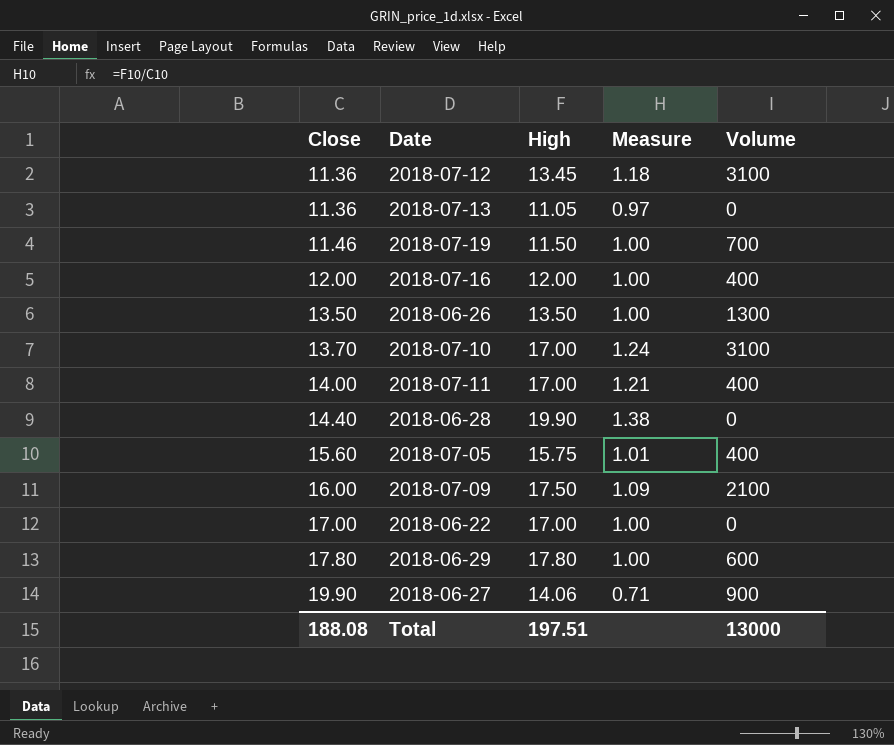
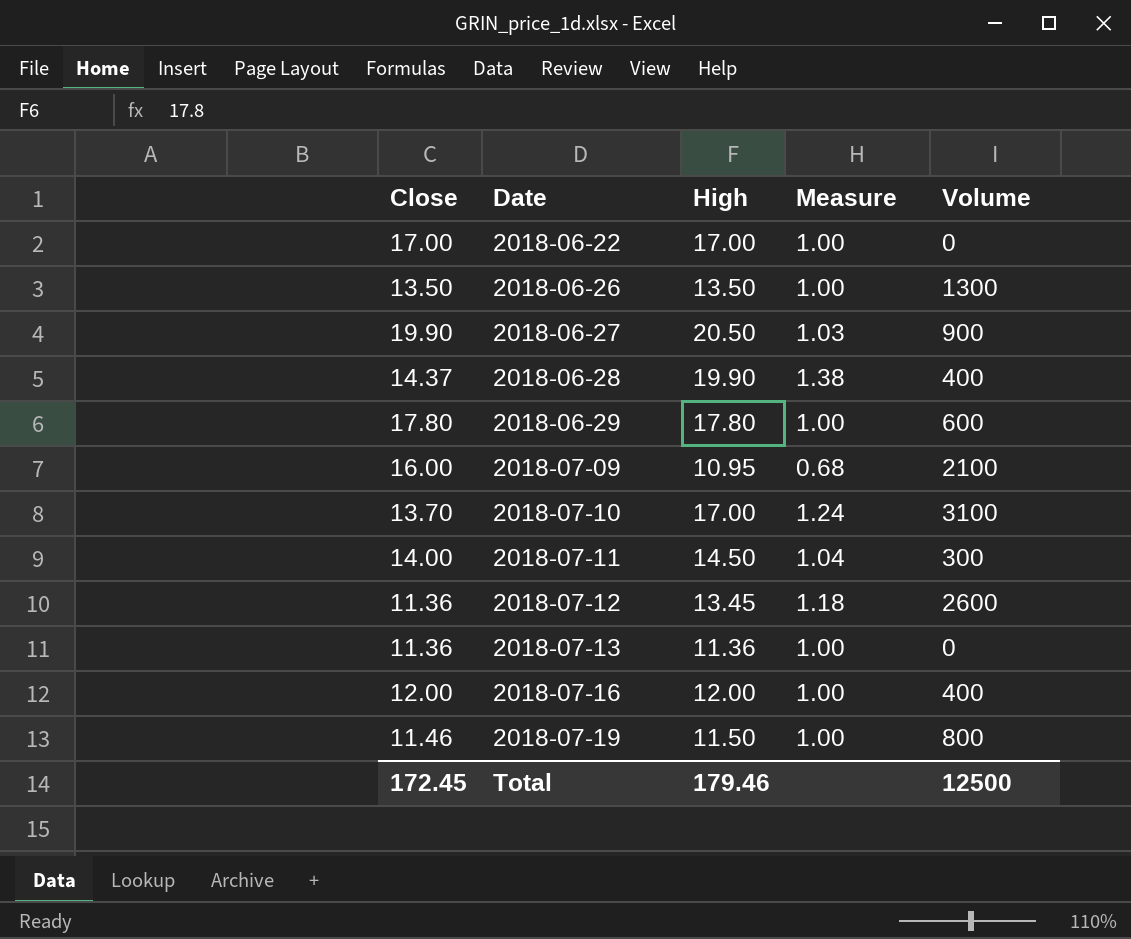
row order: Close ascending -> Date ascending
row 2018-07-05: 15.60 | 15.75 | 1.01 | 400 -> none
2018-06-27 | High: 14.06 -> 20.50
2018-06-27 | Measure: 0.71 -> 1.03
2018-06-28 | Close: 14.40 -> 14.37
2018-06-28 | Volume: 0 -> 400
2018-07-09 | High: 17.50 -> 10.95
2018-07-09 | Measure: 1.09 -> 0.68
2018-07-11 | High: 17.00 -> 14.50
2018-07-11 | Measure: 1.21 -> 1.04
2018-07-11 | Volume: 400 -> 300
2018-07-12 | Volume: 3100 -> 2600
2018-07-13 | High: 11.05 -> 11.36
2018-07-13 | Measure: 0.97 -> 1.00
2018-07-19 | Volume: 700 -> 800
Total | Close: 188.08 -> 172.45
Total | High: 197.51 -> 179.46
Total | Volume: 13000 -> 12500

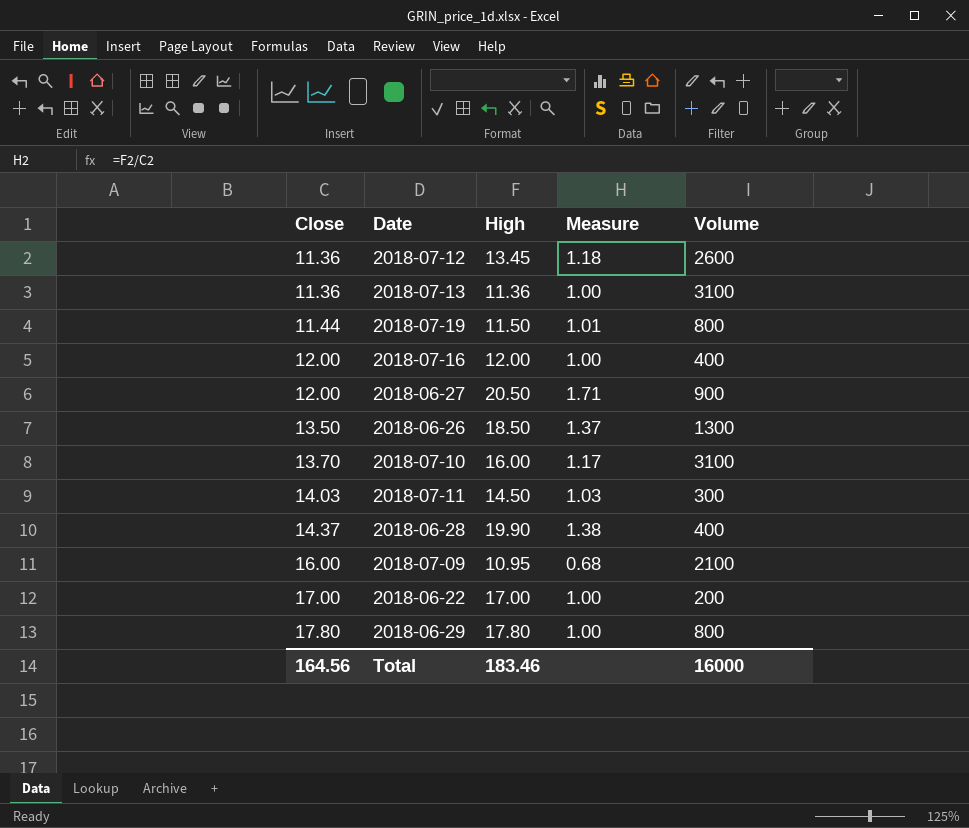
row order: Date ascending -> Close ascending
2018-07-13 | Volume: 0 -> 3100
2018-07-19 | Close: 11.46 -> 11.44
2018-07-19 | Measure: 1.00 -> 1.01
2018-06-27 | Close: 19.90 -> 12.00
2018-06-27 | Measure: 1.03 -> 1.71
2018-06-26 | High: 13.50 -> 18.50
2018-06-26 | Measure: 1.00 -> 1.37
2018-07-10 | High: 17.00 -> 16.00
2018-07-10 | Measure: 1.24 -> 1.17
2018-07-11 | Close: 14.00 -> 14.03
2018-07-11 | Measure: 1.04 -> 1.03
2018-06-22 | Volume: 0 -> 200
2018-06-29 | Volume: 600 -> 800
Total | Close: 172.45 -> 164.56
Total | High: 179.46 -> 183.46
Total | Volume: 12500 -> 16000

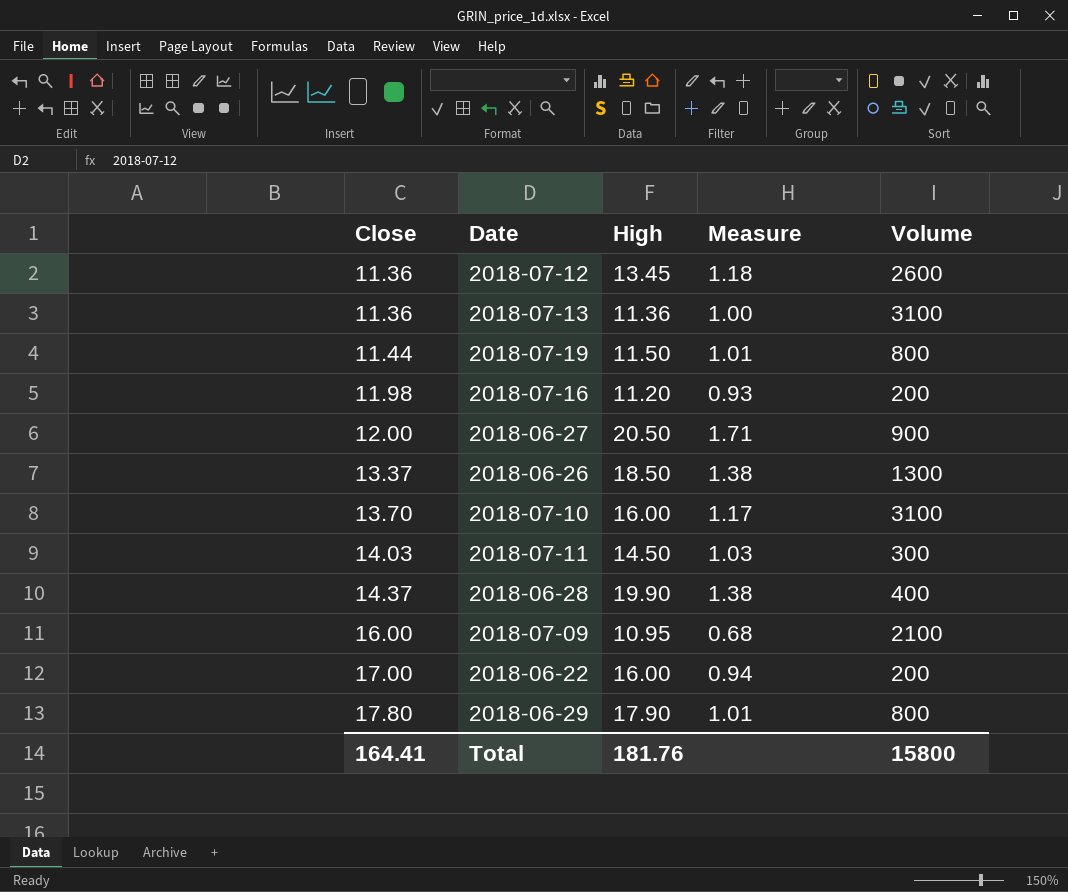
2018-07-16 | Close: 12.00 -> 11.98
2018-07-16 | High: 12.00 -> 11.20
2018-07-16 | Measure: 1.00 -> 0.93
2018-07-16 | Volume: 400 -> 200
2018-06-26 | Close: 13.50 -> 13.37
2018-06-26 | Measure: 1.37 -> 1.38
2018-06-22 | High: 17.00 -> 16.00
2018-06-22 | Measure: 1.00 -> 0.94
2018-06-29 | High: 17.80 -> 17.90
2018-06-29 | Measure: 1.00 -> 1.01
Total | Close: 164.56 -> 164.41
Total | High: 183.46 -> 181.76
Total | Volume: 16000 -> 15800

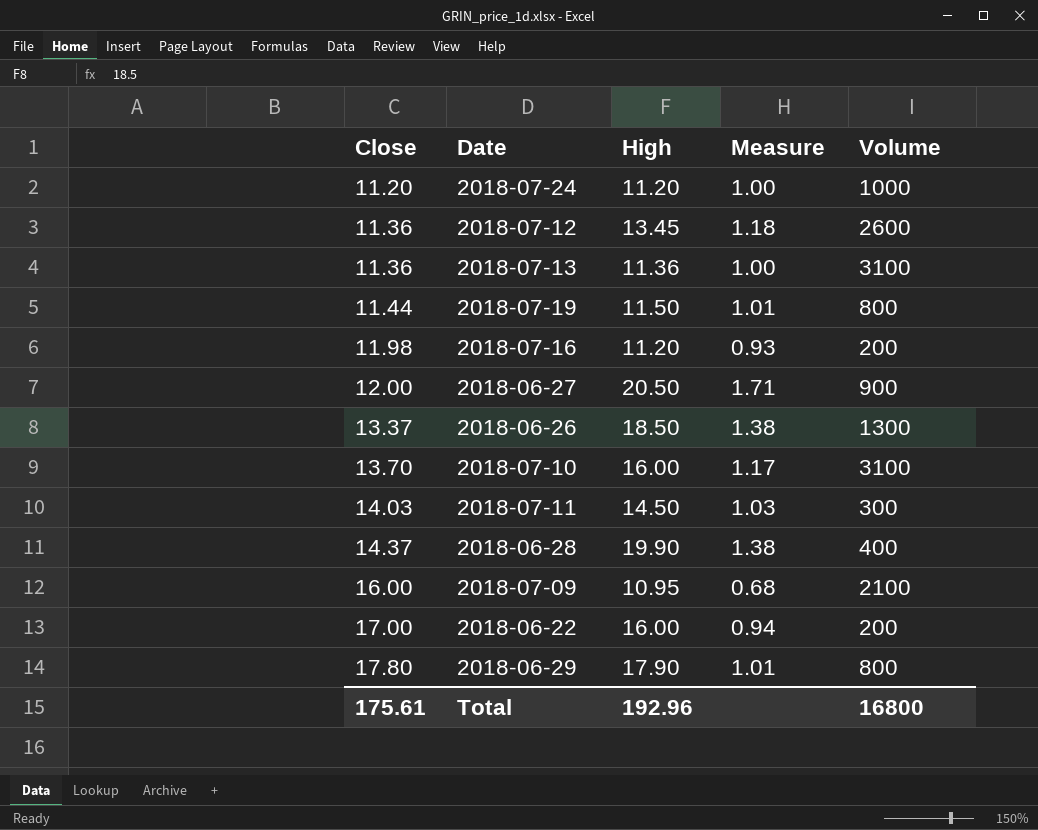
row 2018-07-24: none -> 11.20 | 11.20 | 1.00 | 1000
Total | Close: 164.41 -> 175.61
Total | High: 181.76 -> 192.96
Total | Volume: 15800 -> 16800

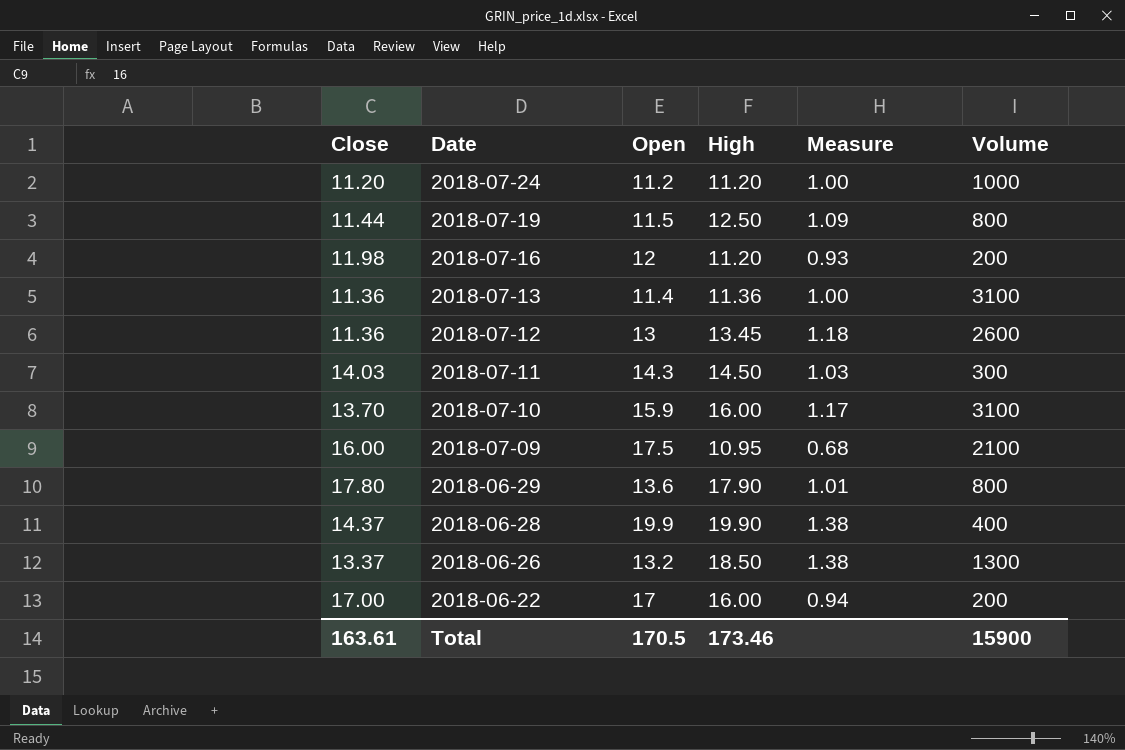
row order: Close ascending -> Date descending
column Open | position: none -> 3
row 2018-06-27: 12.00 | 20.50 | 1.71 | 900 -> none
2018-07-19 | High: 11.50 -> 12.50
2018-07-19 | Measure: 1.01 -> 1.09
Total | Close: 175.61 -> 163.61
Total | High: 192.96 -> 173.46
Total | Volume: 16800 -> 15900

